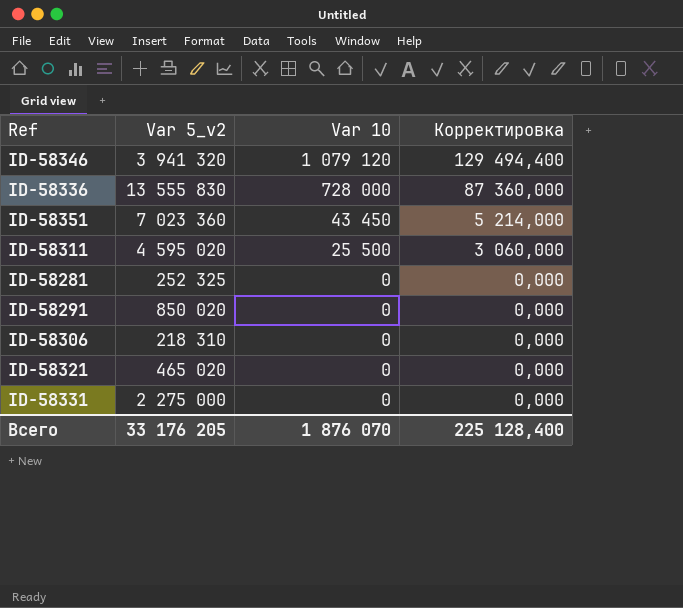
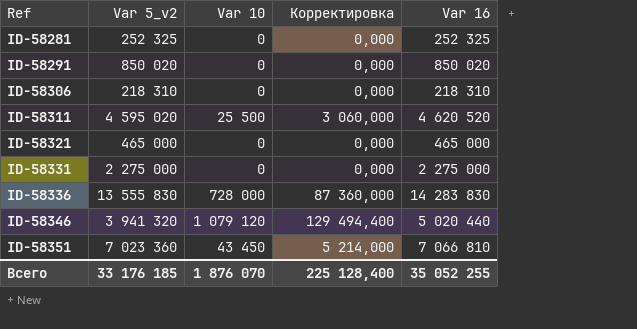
row order: Var 10 descending -> Ref ascending
column Var 16 | formula: none -> [Var 5_v2] + [Var 10]
ID-58321 | Var 5_v2: 465 020 -> 465 000
Всего | Var 5_v2: 33 176 205 -> 33 176 185

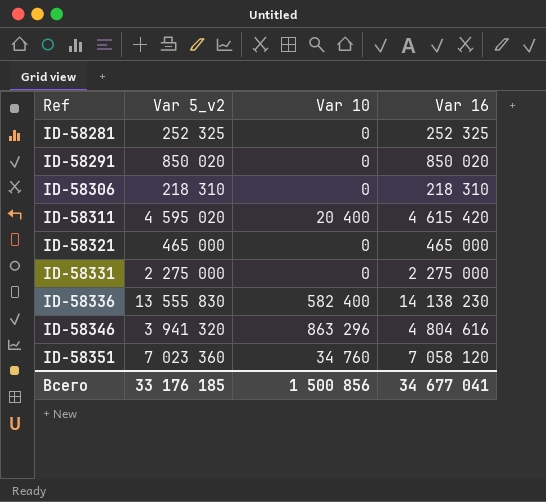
column Корректировка | formula: [Var 10] * 0,12 -> none
ID-58311 | Var 10: 25 500 -> 20 400
ID-58311 | Var 16: 4 620 520 -> 4 615 420
ID-58336 | Var 10: 728 000 -> 582 400
ID-58336 | Var 16: 14 283 830 -> 14 138 230
ID-58346 | Var 10: 1 079 120 -> 863 296
ID-58346 | Var 16: 5 020 440 -> 4 804 616
ID-58351 | Var 10: 43 450 -> 34 760
ID-58351 | Var 16: 7 066 810 -> 7 058 120
Всего | Var 10: 1 876 070 -> 1 500 856
Всего | Var 16: 35 052 255 -> 34 677 041

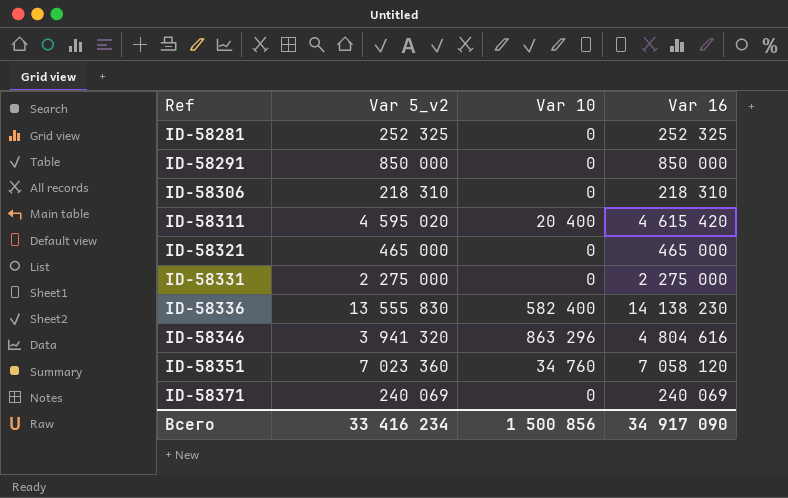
ID-58291 | Var 5_v2: 850 020 -> 850 000
ID-58291 | Var 16: 850 020 -> 850 000
row ID-58371: none -> 240 069 | 0 | 240 069
Всего | Var 5_v2: 33 176 185 -> 33 416 234
Всего | Var 16: 34 677 041 -> 34 917 090

